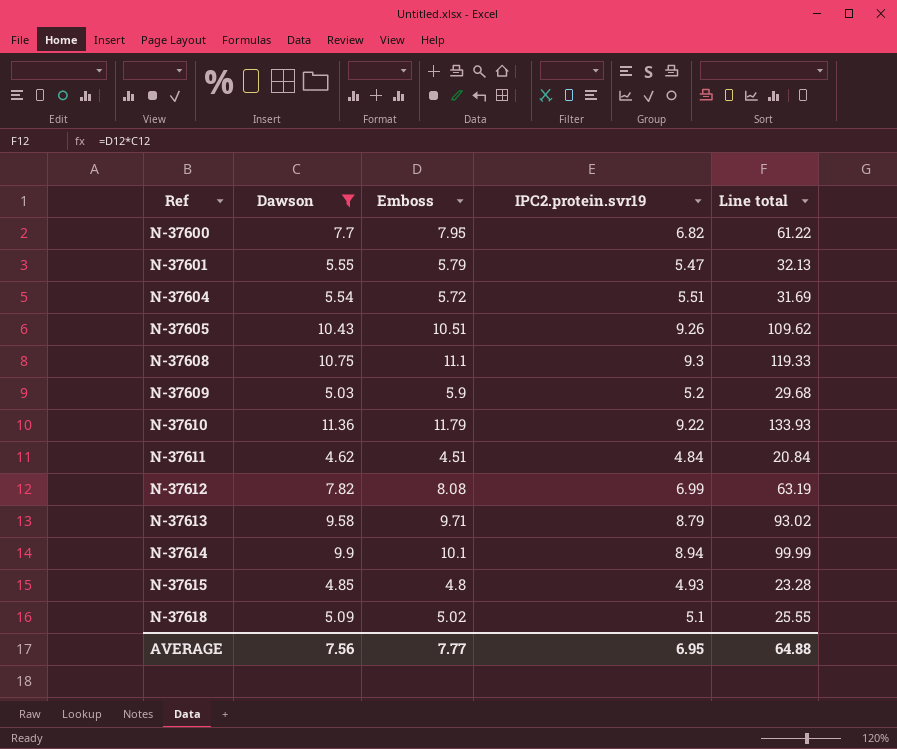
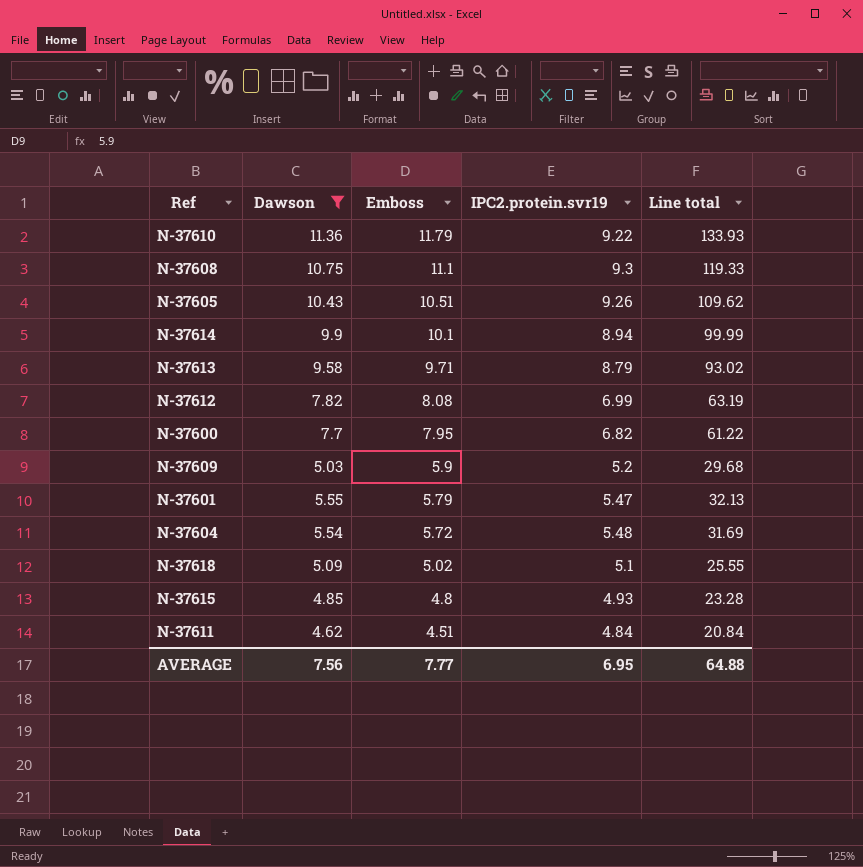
row order: Ref ascending -> Emboss descending
N-37604 | IPC2.protein.svr19: 5.51 -> 5.48

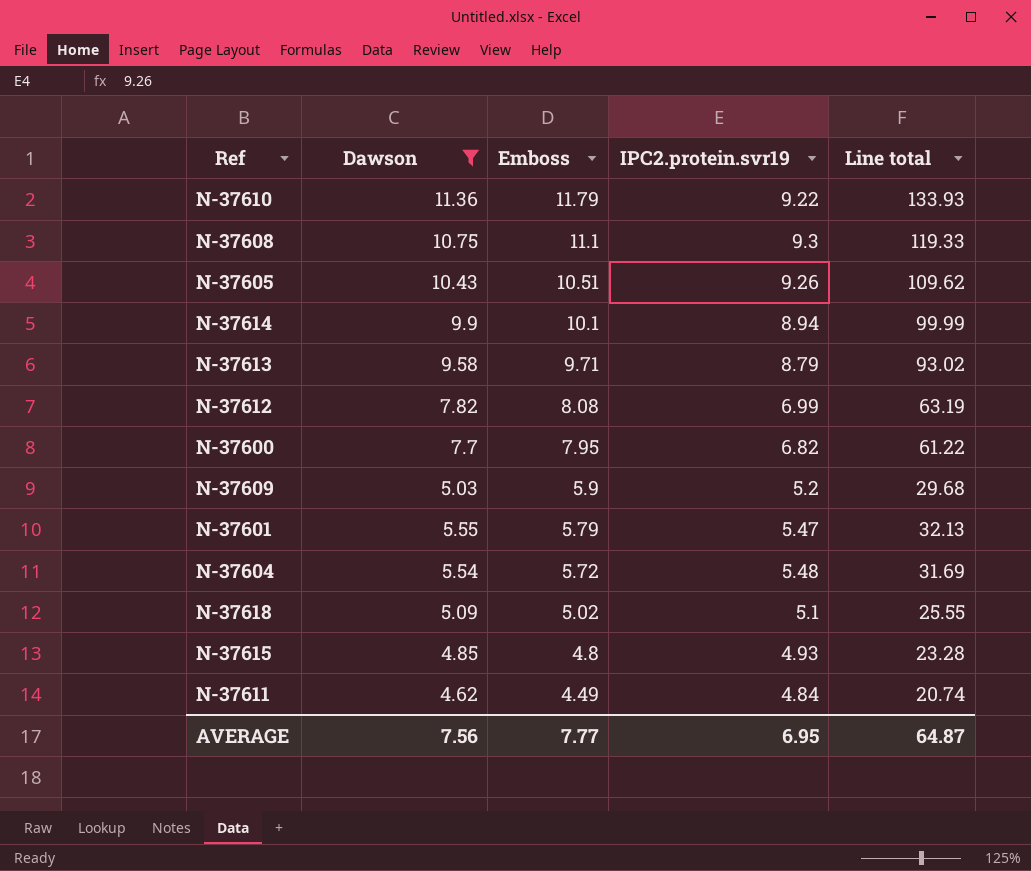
N-37611 | Emboss: 4.51 -> 4.49
N-37611 | Line total: 20.84 -> 20.74
AVERAGE | Line total: 64.88 -> 64.87

